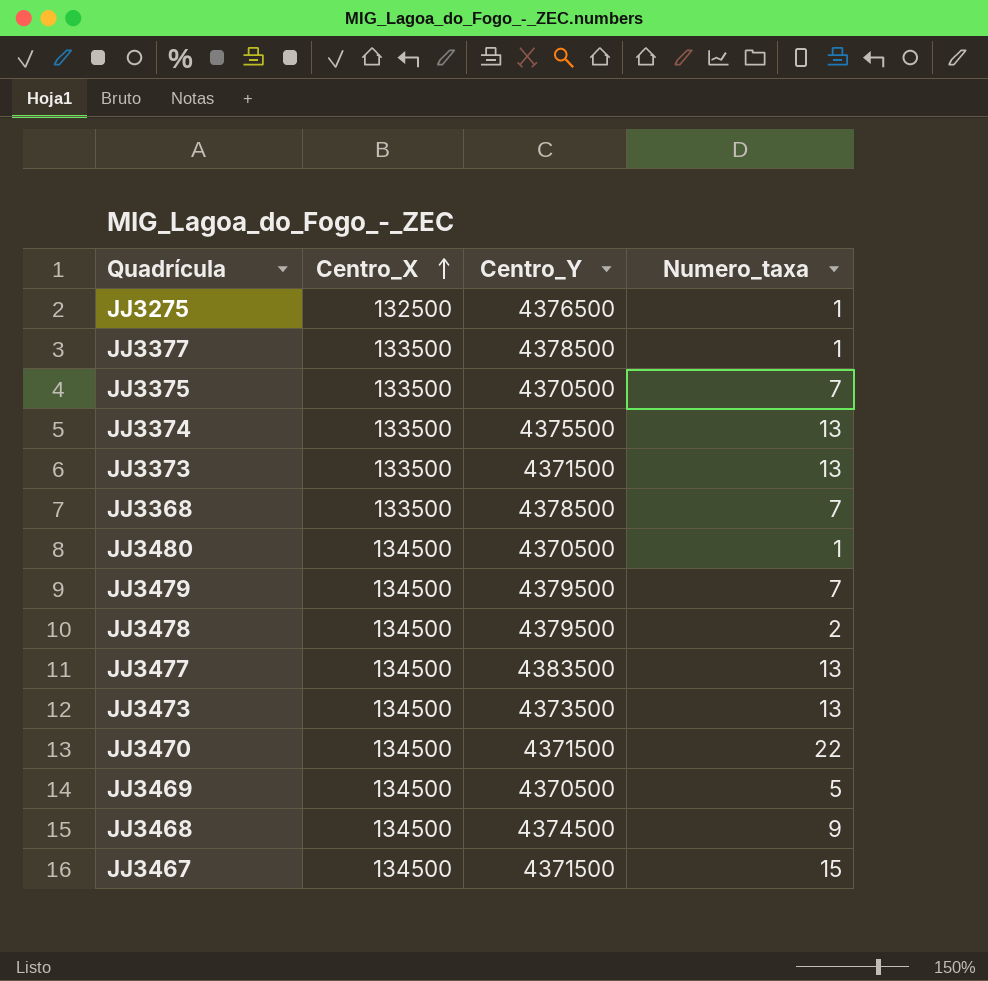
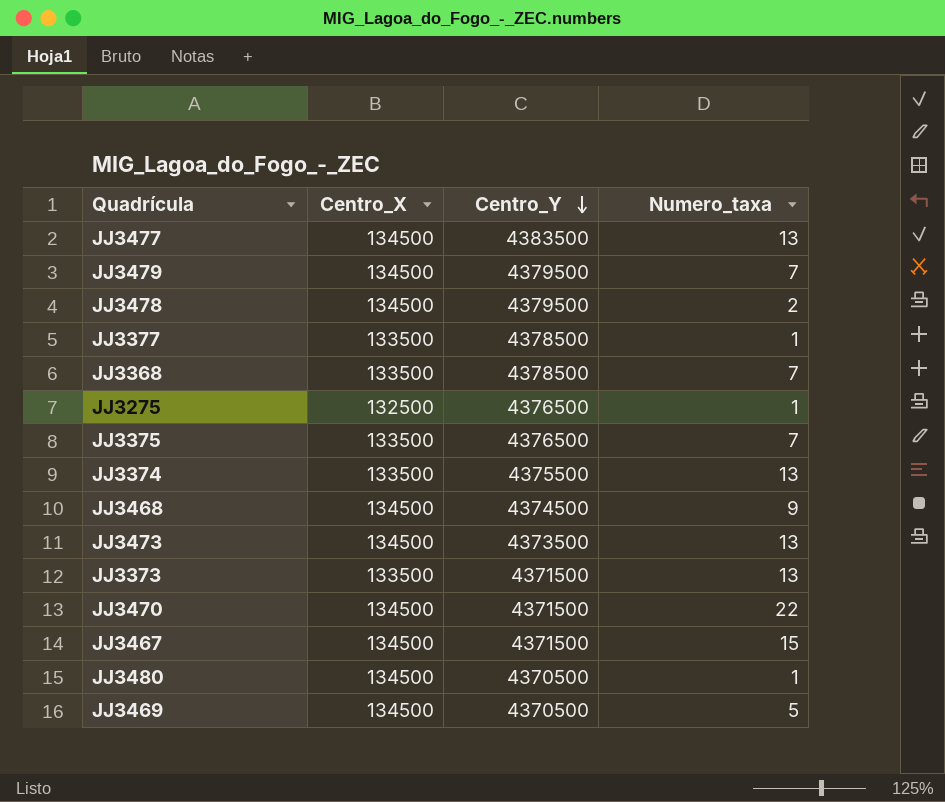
row order: Centro_X ascending -> Centro_Y descending
JJ3375 | Centro_Y: 4370500 -> 4376500

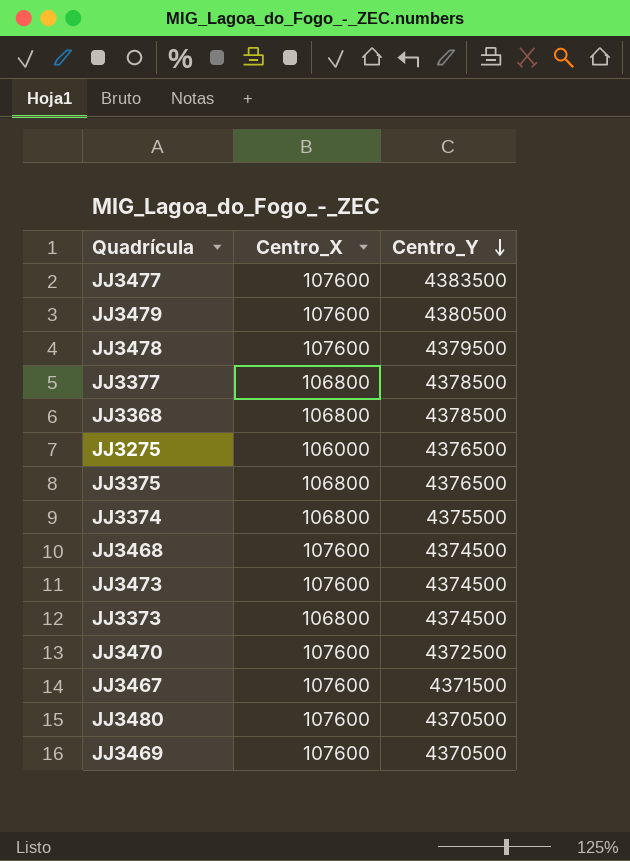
column Numero_taxa | position: 4 -> none
JJ3477 | Centro_X: 134500 -> 107600
JJ3479 | Centro_X: 134500 -> 107600
JJ3479 | Centro_Y: 4379500 -> 4380500
JJ3478 | Centro_X: 134500 -> 107600
JJ3377 | Centro_X: 133500 -> 106800
JJ3368 | Centro_X: 133500 -> 106800
JJ3275 | Centro_X: 132500 -> 106000
JJ3375 | Centro_X: 133500 -> 106800
JJ3374 | Centro_X: 133500 -> 106800
JJ3468 | Centro_X: 134500 -> 107600
JJ3473 | Centro_X: 134500 -> 107600
JJ3473 | Centro_Y: 4373500 -> 4374500
JJ3373 | Centro_X: 133500 -> 106800
JJ3373 | Centro_Y: 4371500 -> 4374500
JJ3470 | Centro_X: 134500 -> 107600
JJ3470 | Centro_Y: 4371500 -> 4372500
JJ3467 | Centro_X: 134500 -> 107600
JJ3480 | Centro_X: 134500 -> 107600
JJ3469 | Centro_X: 134500 -> 107600

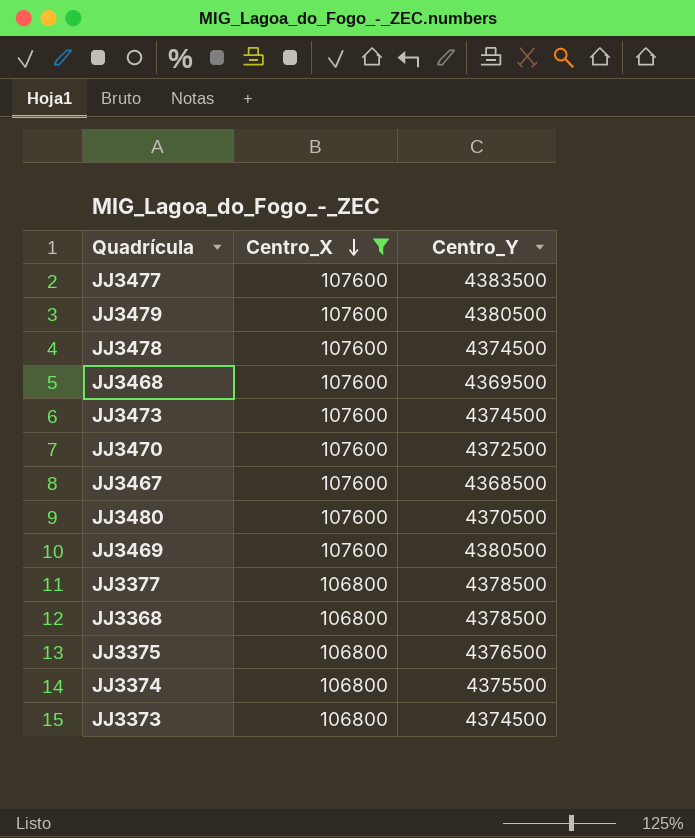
filter: none -> Centro_X != 106000
row order: Centro_Y descending -> Centro_X descending
JJ3478 | Centro_Y: 4379500 -> 4374500
JJ3468 | Centro_Y: 4374500 -> 4369500
JJ3467 | Centro_Y: 4371500 -> 4368500
JJ3469 | Centro_Y: 4370500 -> 4380500

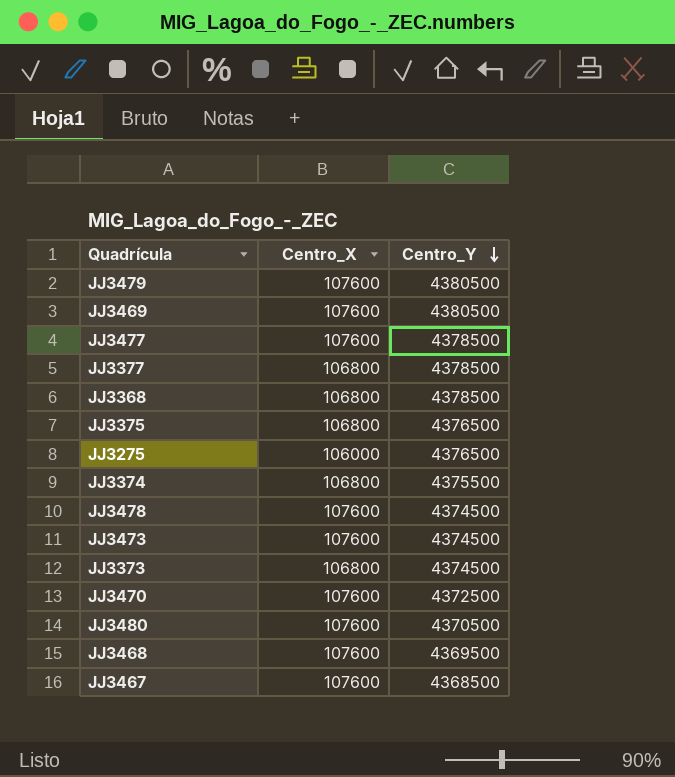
filter: Centro_X != 106000 -> none
row order: Centro_X descending -> Centro_Y descending
JJ3477 | Centro_Y: 4383500 -> 4378500

